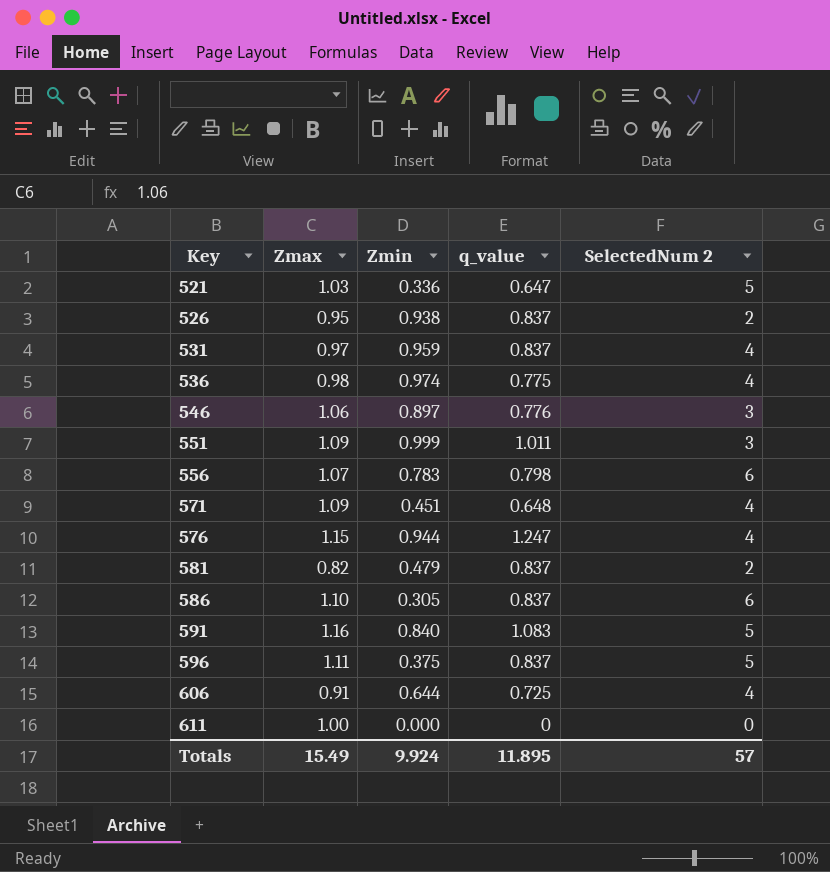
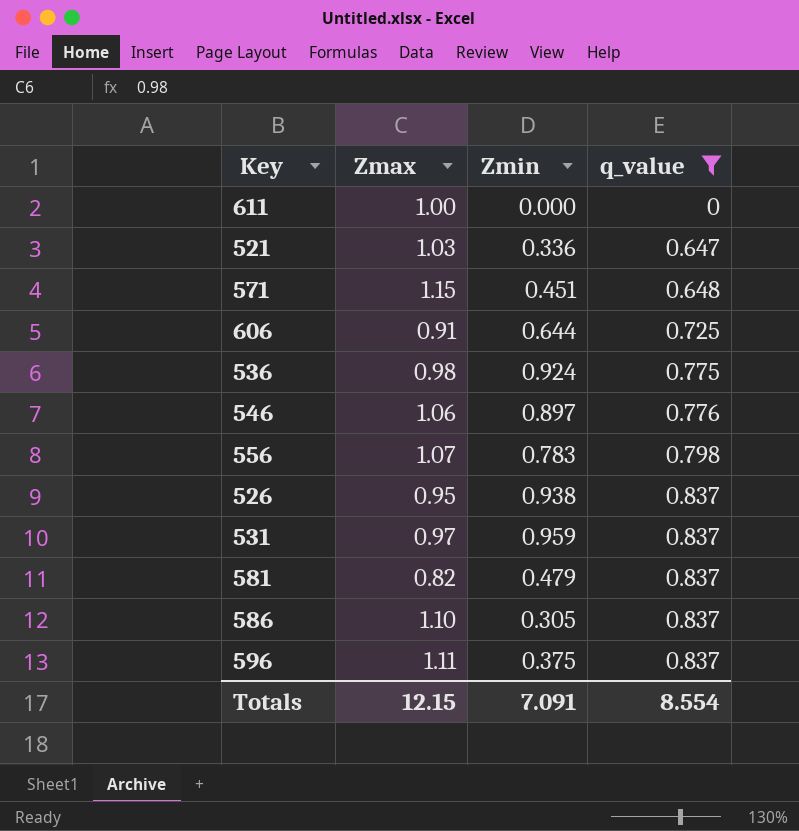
filter: none -> q_value <= 0.837
row order: Key ascending -> q_value ascending
column SelectedNum 2 | position: 5 -> none
571 | Zmax: 1.09 -> 1.15
536 | Zmin: 0.974 -> 0.924
Totals | Zmax: 15.49 -> 12.15
Totals | Zmin: 9.924 -> 7.091
Totals | q_value: 11.895 -> 8.554

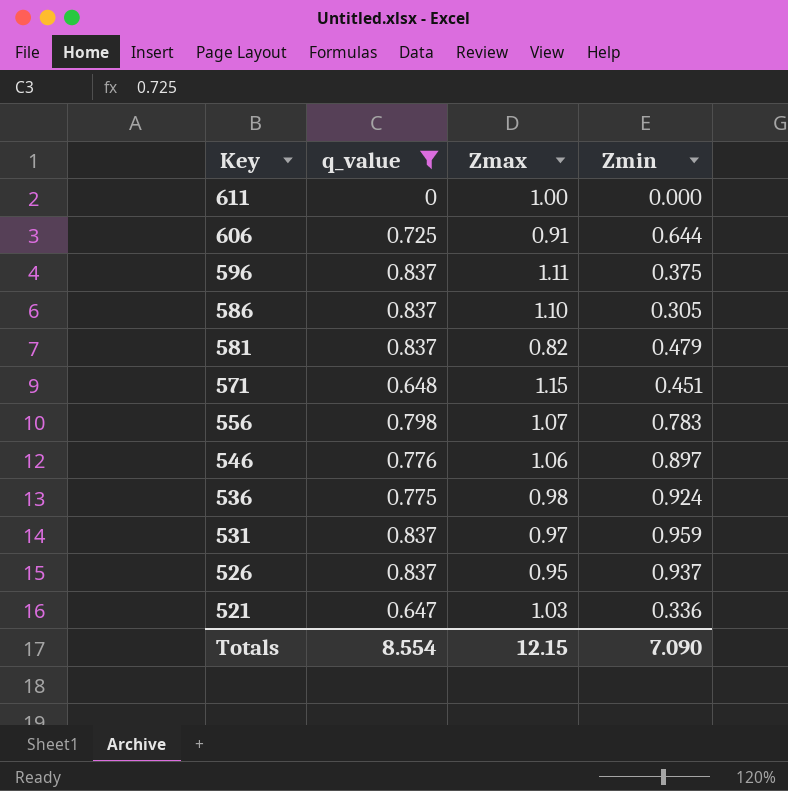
row order: q_value ascending -> Key descending
column q_value | position: 4 -> 2
526 | Zmin: 0.938 -> 0.937
Totals | Zmin: 7.091 -> 7.090

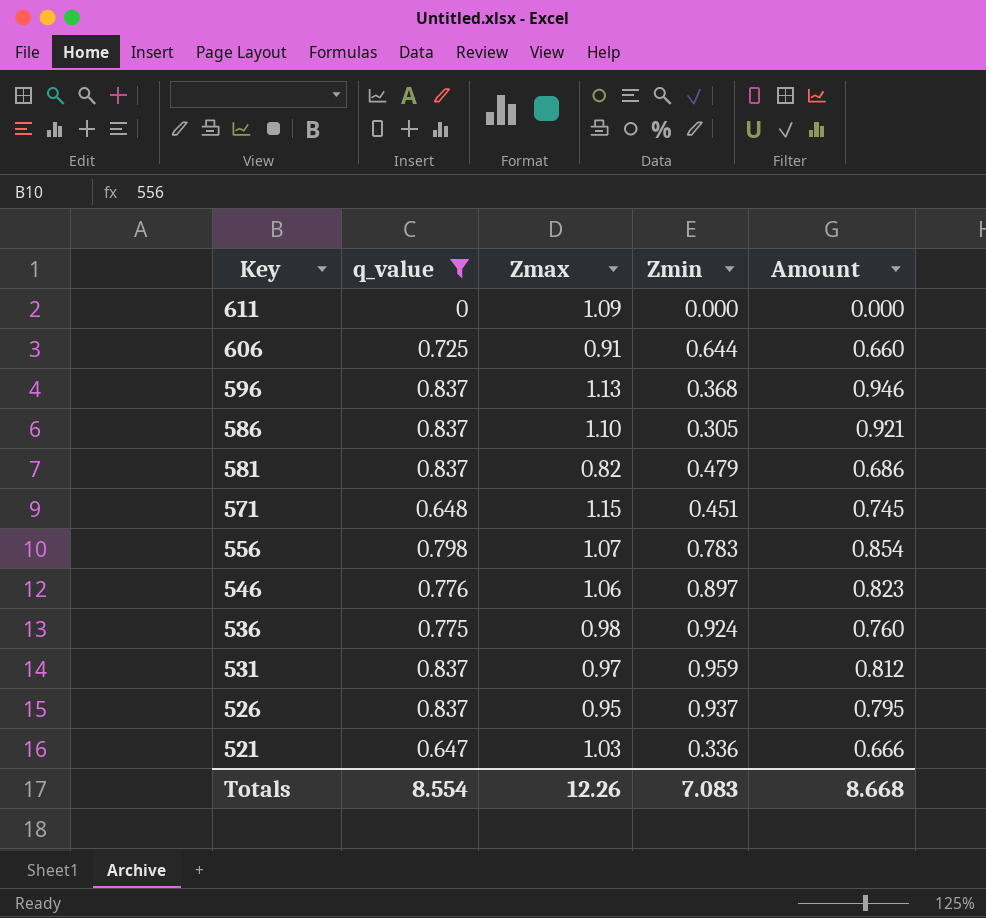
column Amount | formula: none -> [q_value] * [Zmax]
611 | Zmax: 1.00 -> 1.09
596 | Zmax: 1.11 -> 1.13
596 | Zmin: 0.375 -> 0.368
Totals | Zmax: 12.15 -> 12.26
Totals | Zmin: 7.090 -> 7.083

